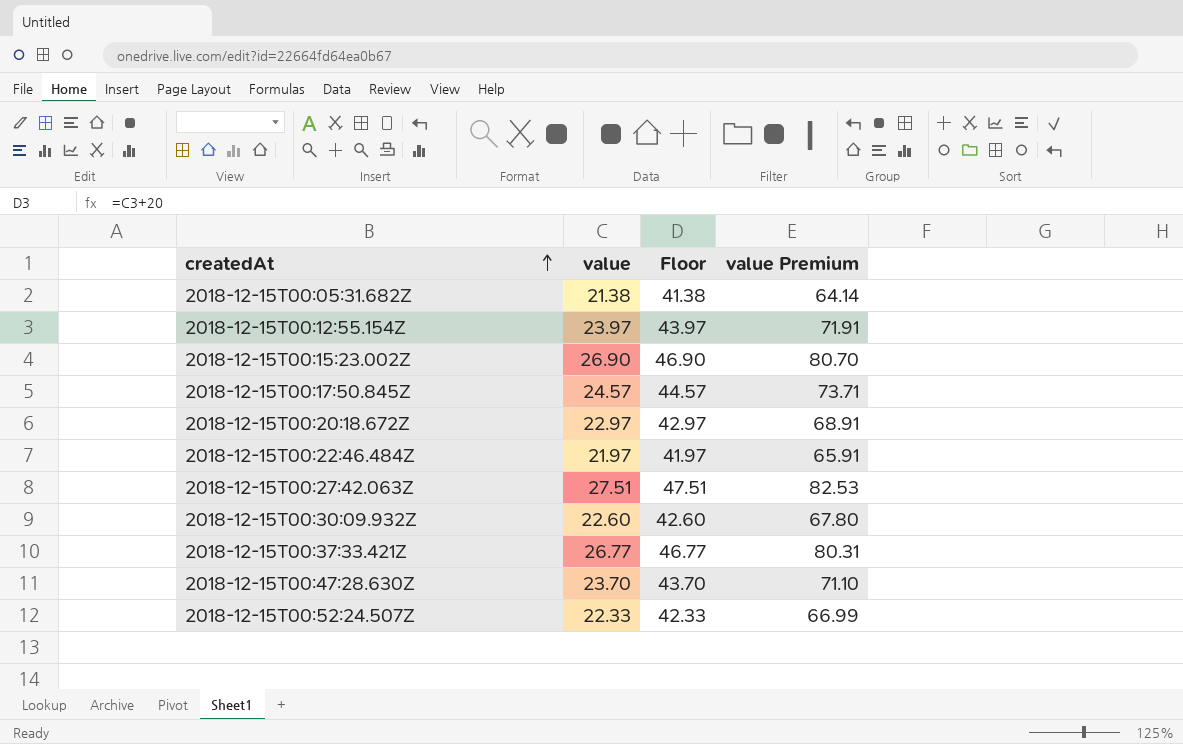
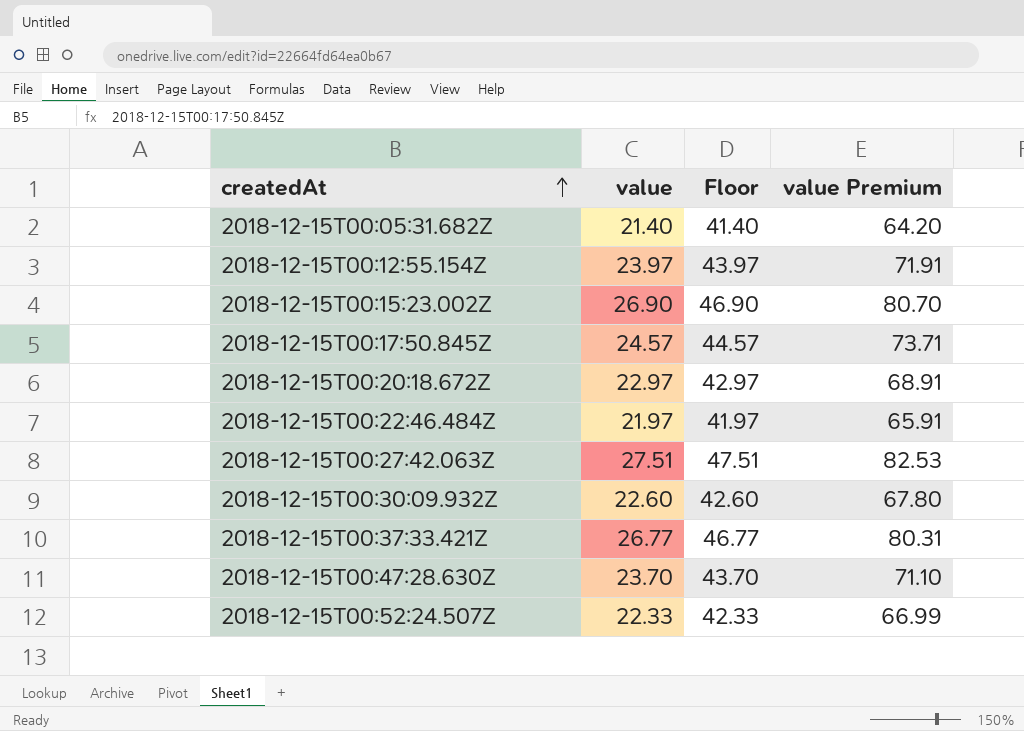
2018-12-15T00:05:31.682Z | value: 21.38 -> 21.40
2018-12-15T00:05:31.682Z | Floor: 41.38 -> 41.40
2018-12-15T00:05:31.682Z | value Premium: 64.14 -> 64.20

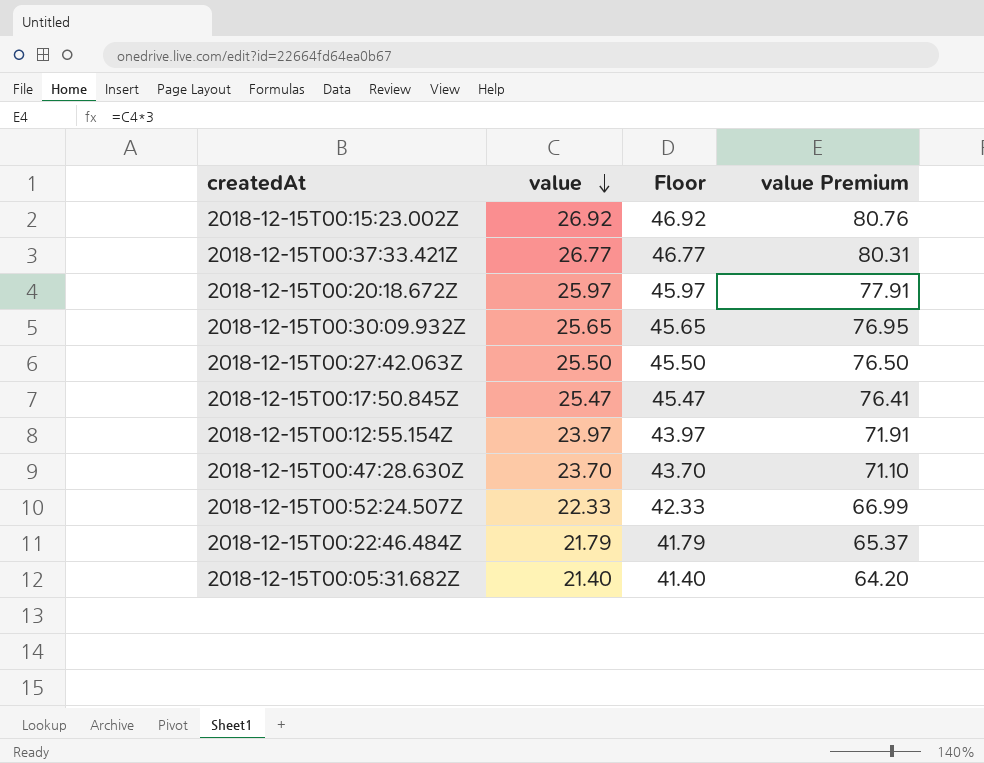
row order: createdAt ascending -> value descending
2018-12-15T00:15:23.002Z | value: 26.90 -> 26.92
2018-12-15T00:15:23.002Z | Floor: 46.90 -> 46.92
2018-12-15T00:15:23.002Z | value Premium: 80.70 -> 80.76
2018-12-15T00:20:18.672Z | value: 22.97 -> 25.97
2018-12-15T00:20:18.672Z | Floor: 42.97 -> 45.97
2018-12-15T00:20:18.672Z | value Premium: 68.91 -> 77.91
2018-12-15T00:30:09.932Z | value: 22.60 -> 25.65
2018-12-15T00:30:09.932Z | Floor: 42.60 -> 45.65
2018-12-15T00:30:09.932Z | value Premium: 67.80 -> 76.95
2018-12-15T00:27:42.063Z | value: 27.51 -> 25.50
2018-12-15T00:27:42.063Z | Floor: 47.51 -> 45.50
2018-12-15T00:27:42.063Z | value Premium: 82.53 -> 76.50
2018-12-15T00:17:50.845Z | value: 24.57 -> 25.47
2018-12-15T00:17:50.845Z | Floor: 44.57 -> 45.47
2018-12-15T00:17:50.845Z | value Premium: 73.71 -> 76.41
2018-12-15T00:22:46.484Z | value: 21.97 -> 21.79
2018-12-15T00:22:46.484Z | Floor: 41.97 -> 41.79
2018-12-15T00:22:46.484Z | value Premium: 65.91 -> 65.37

